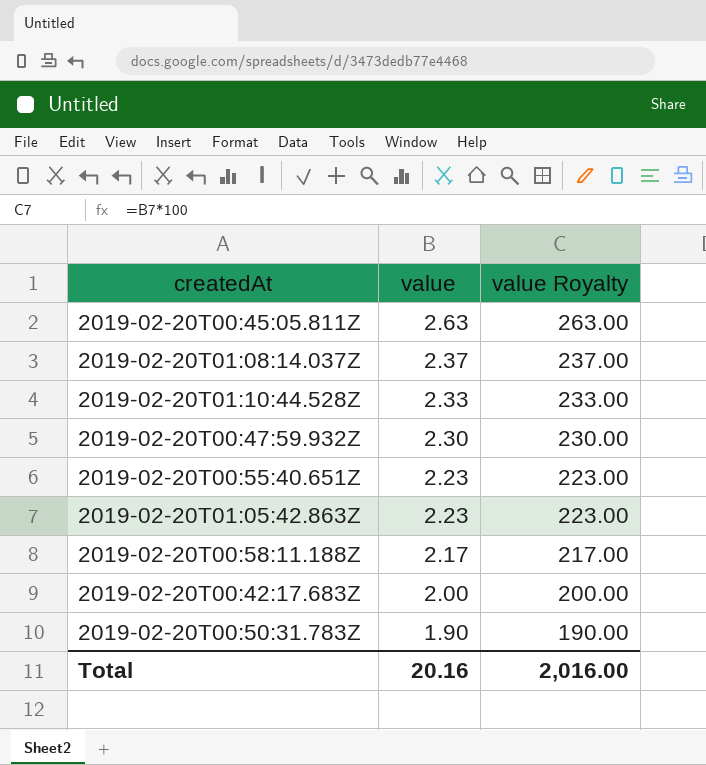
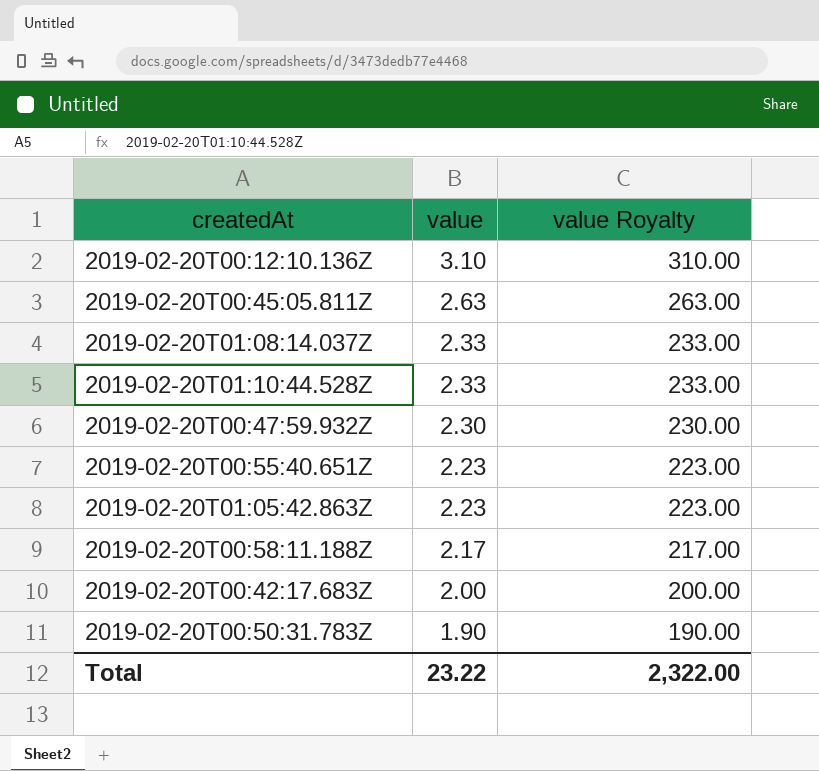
row 2019-02-20T00:12:10.136Z: none -> 3.10 | 310.00
2019-02-20T01:08:14.037Z | value: 2.37 -> 2.33
2019-02-20T01:08:14.037Z | value Royalty: 237.00 -> 233.00
Total | value: 20.16 -> 23.22
Total | value Royalty: 2,016.00 -> 2,322.00

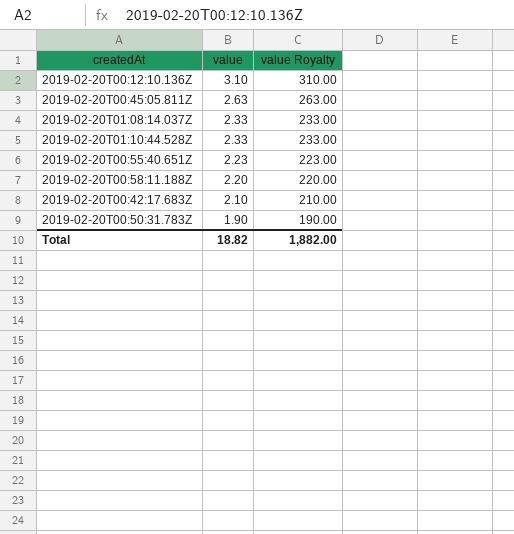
row 2019-02-20T00:47:59.932Z: 2.30 | 230.00 -> none
row 2019-02-20T01:05:42.863Z: 2.23 | 223.00 -> none
2019-02-20T00:58:11.188Z | value: 2.17 -> 2.20
2019-02-20T00:58:11.188Z | value Royalty: 217.00 -> 220.00
2019-02-20T00:42:17.683Z | value: 2.00 -> 2.10
2019-02-20T00:42:17.683Z | value Royalty: 200.00 -> 210.00
Total | value: 23.22 -> 18.82
Total | value Royalty: 2,322.00 -> 1,882.00

